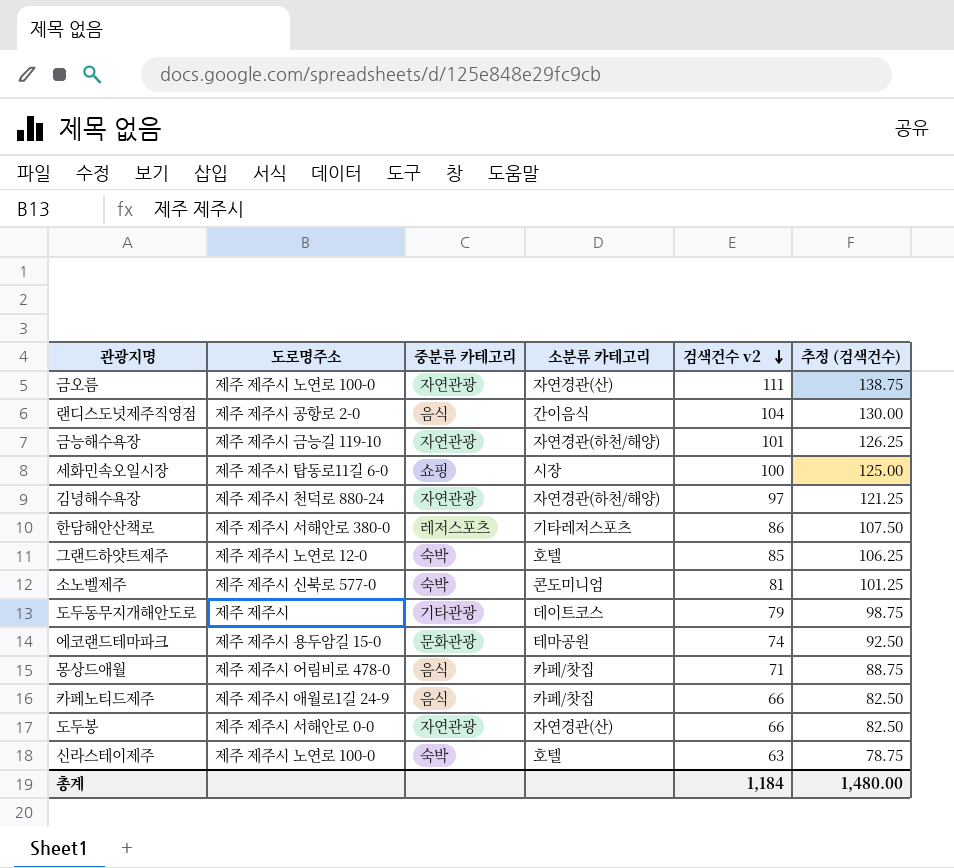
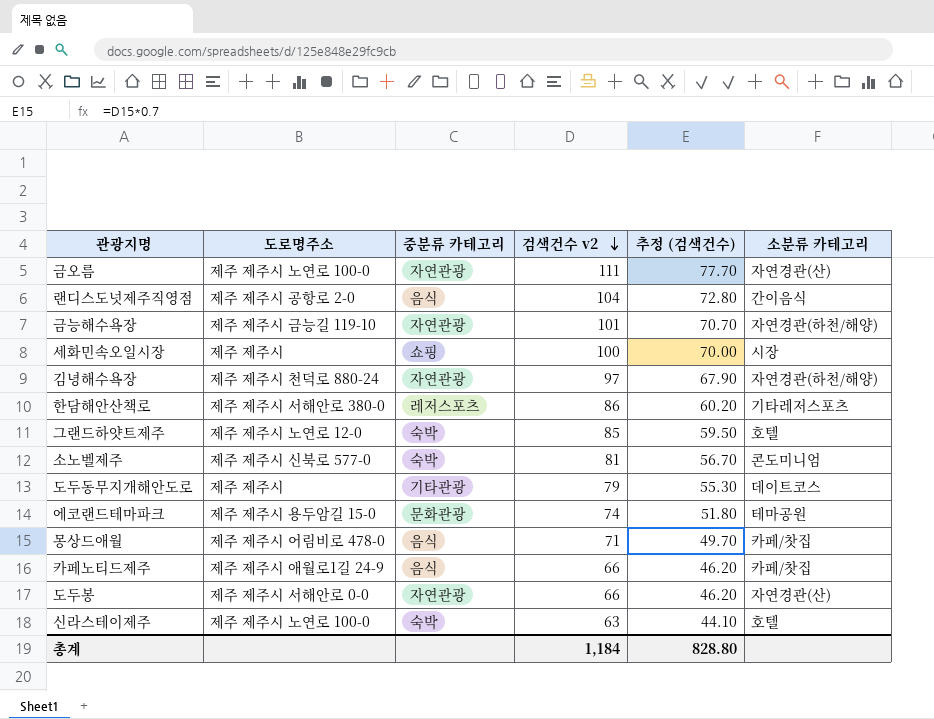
column 추정 (검색건수) | formula: [검색건수 v2] * 1.25 -> [검색건수 v2] * 0.7
column 소분류 카테고리 | position: 4 -> 6
세화민속오일시장 | 도로명주소: 제주 제주시 탑동로11길 6-0 -> 제주 제주시
총계 | 추정 (검색건수): 1,480.00 -> 828.80

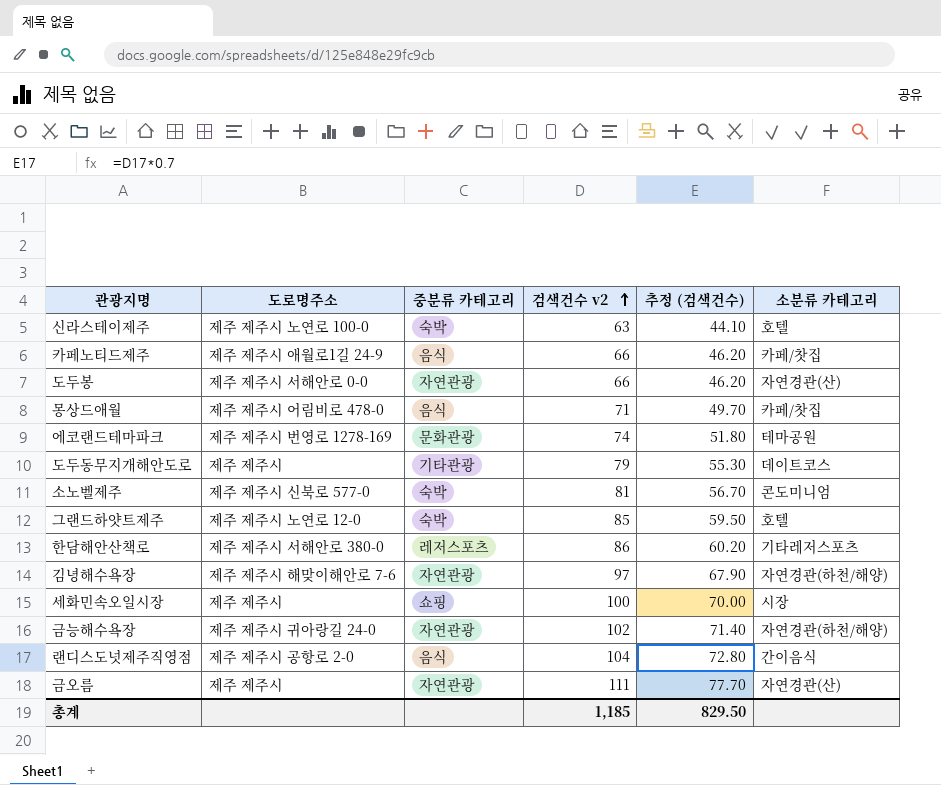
row order: 검색건수 v2 descending -> 검색건수 v2 ascending
에코랜드테마파크 | 도로명주소: 제주 제주시 용두암길 15-0 -> 제주 제주시 번영로 1278-169
김녕해수욕장 | 도로명주소: 제주 제주시 천덕로 880-24 -> 제주 제주시 해맞이해안로 7-6
금능해수욕장 | 도로명주소: 제주 제주시 금능길 119-10 -> 제주 제주시 귀아랑길 24-0
금능해수욕장 | 검색건수 v2: 101 -> 102
금능해수욕장 | 추정 (검색건수): 70.70 -> 71.40
금오름 | 도로명주소: 제주 제주시 노연로 100-0 -> 제주 제주시
총계 | 검색건수 v2: 1,184 -> 1,185
총계 | 추정 (검색건수): 828.80 -> 829.50

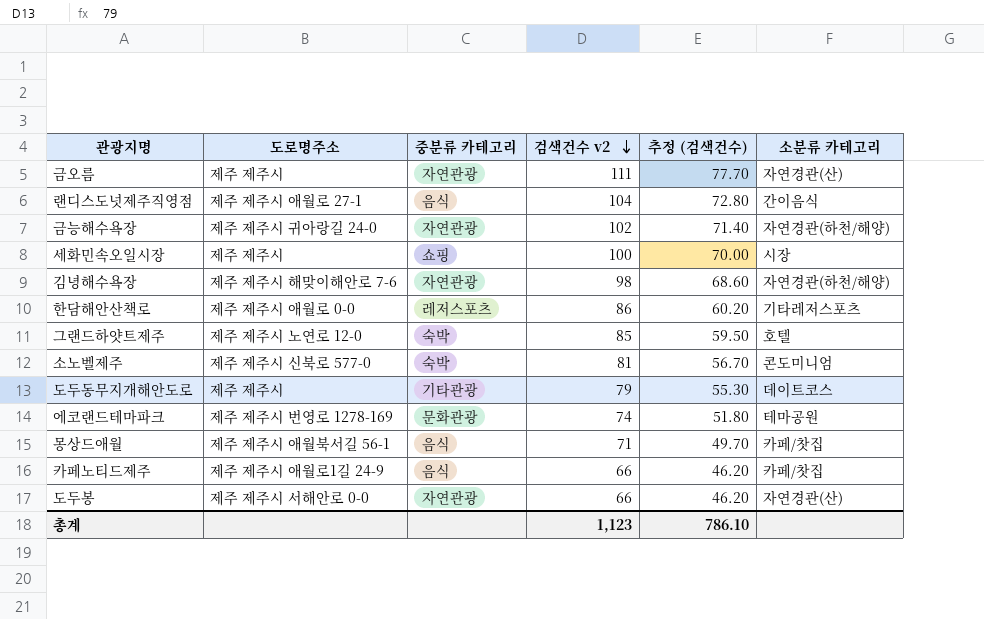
row order: 검색건수 v2 ascending -> 검색건수 v2 descending
row 신라스테이제주: 제주 제주시 노연로 100-0 | 숙박 | 63 | 44.10 | 호텔 -> none
랜디스도넛제주직영점 | 도로명주소: 제주 제주시 공항로 2-0 -> 제주 제주시 애월로 27-1
김녕해수욕장 | 검색건수 v2: 97 -> 98
김녕해수욕장 | 추정 (검색건수): 67.90 -> 68.60
한담해안산책로 | 도로명주소: 제주 제주시 서해안로 380-0 -> 제주 제주시 애월로 0-0
몽상드애월 | 도로명주소: 제주 제주시 어림비로 478-0 -> 제주 제주시 애월북서길 56-1
총계 | 검색건수 v2: 1,185 -> 1,123
총계 | 추정 (검색건수): 829.50 -> 786.10

